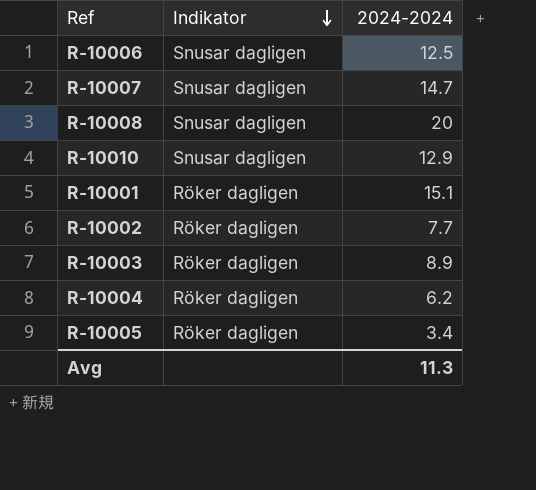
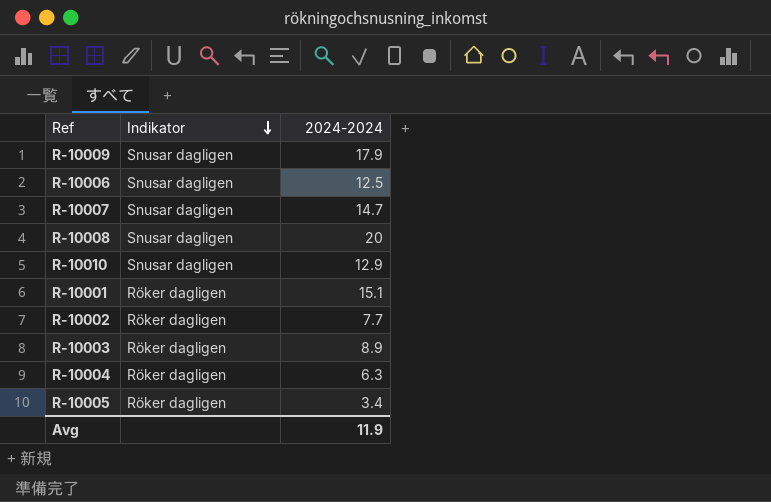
row R-10009: none -> Snusar dagligen | 17.9
R-10004 | 2024-2024: 6.2 -> 6.3
Avg | 2024-2024: 11.3 -> 11.9

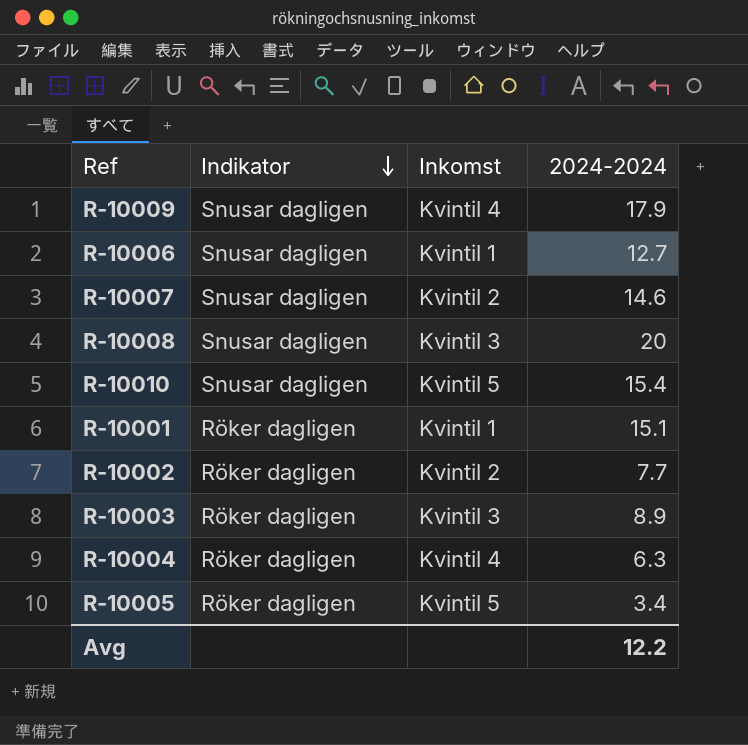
column Inkomst | position: none -> 3
R-10006 | 2024-2024: 12.5 -> 12.7
R-10007 | 2024-2024: 14.7 -> 14.6
R-10010 | 2024-2024: 12.9 -> 15.4
Avg | 2024-2024: 11.9 -> 12.2

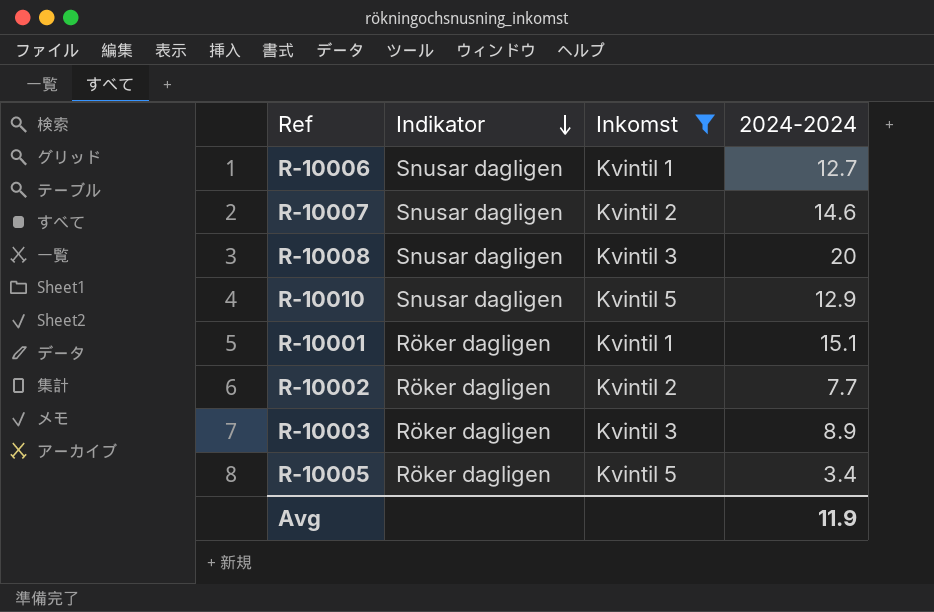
filter: none -> Inkomst != Kvintil 4
R-10010 | 2024-2024: 15.4 -> 12.9
Avg | 2024-2024: 12.2 -> 11.9

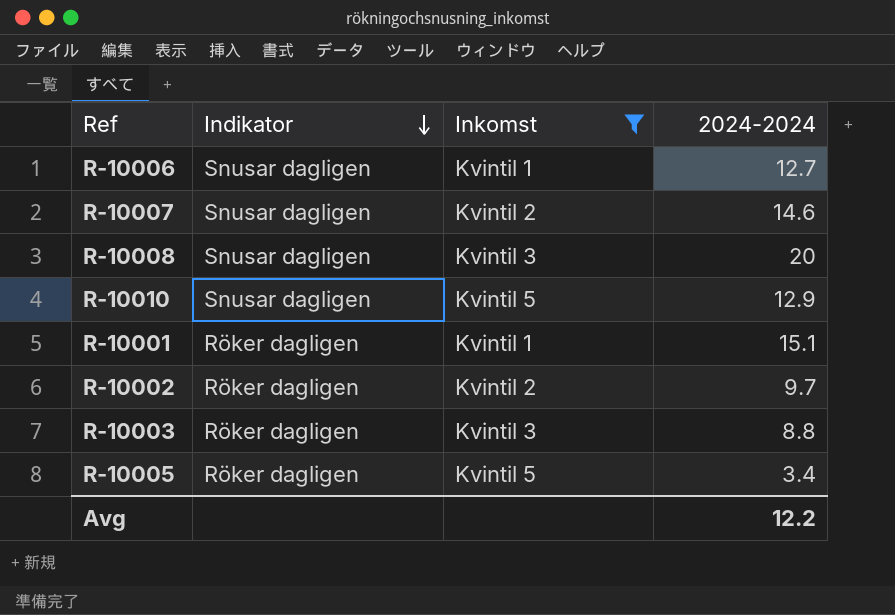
R-10002 | 2024-2024: 7.7 -> 9.7
R-10003 | 2024-2024: 8.9 -> 8.8
Avg | 2024-2024: 11.9 -> 12.2

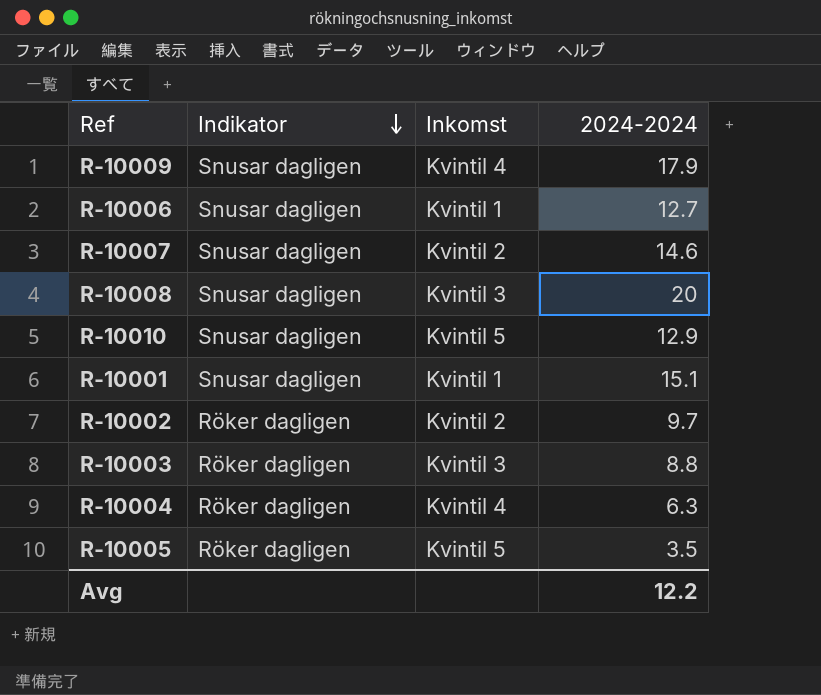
filter: Inkomst != Kvintil 4 -> none
R-10001 | Indikator: Röker dagligen -> Snusar dagligen
R-10005 | 2024-2024: 3.4 -> 3.5

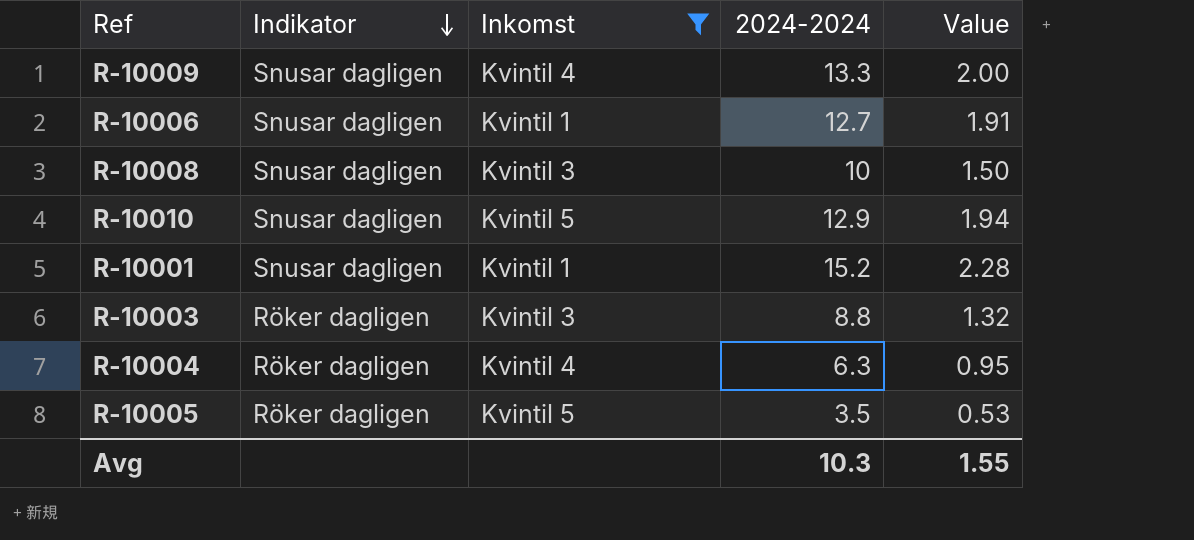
filter: none -> Inkomst != Kvintil 2
column Value | formula: none -> [2024-2024] * 0.15
R-10009 | 2024-2024: 17.9 -> 13.3
R-10008 | 2024-2024: 20 -> 10
R-10001 | 2024-2024: 15.1 -> 15.2
Avg | 2024-2024: 12.2 -> 10.3

